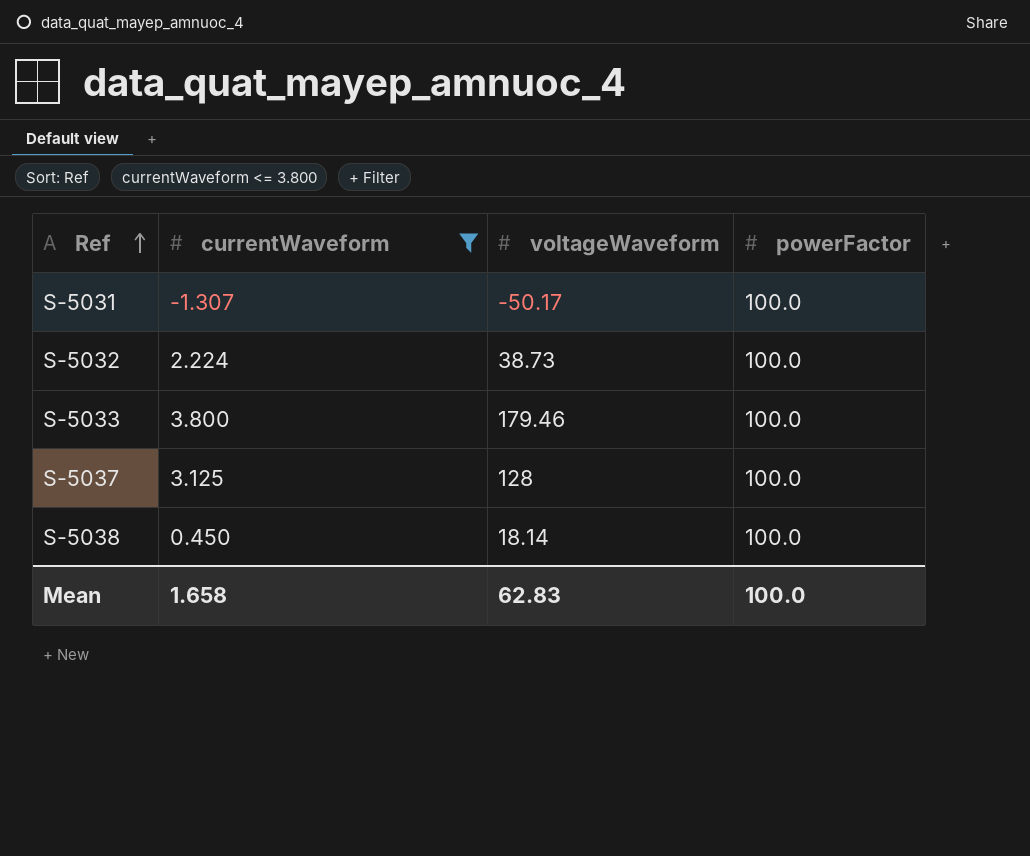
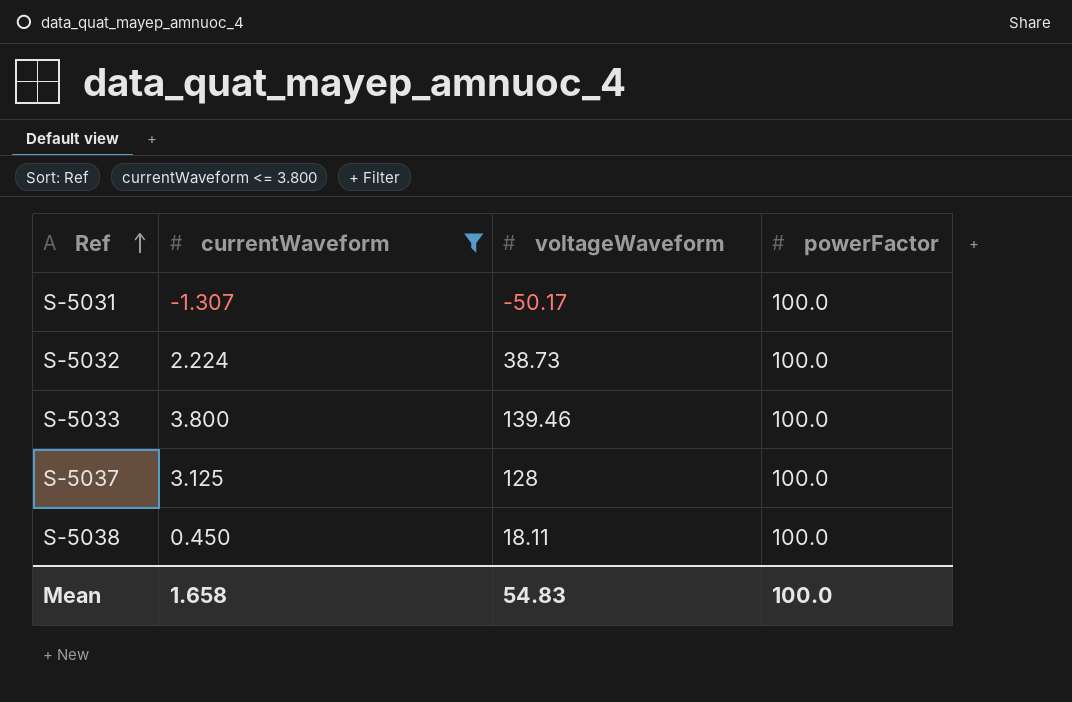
S-5033 | voltageWaveform: 179.46 -> 139.46
S-5038 | voltageWaveform: 18.14 -> 18.11
Mean | voltageWaveform: 62.83 -> 54.83

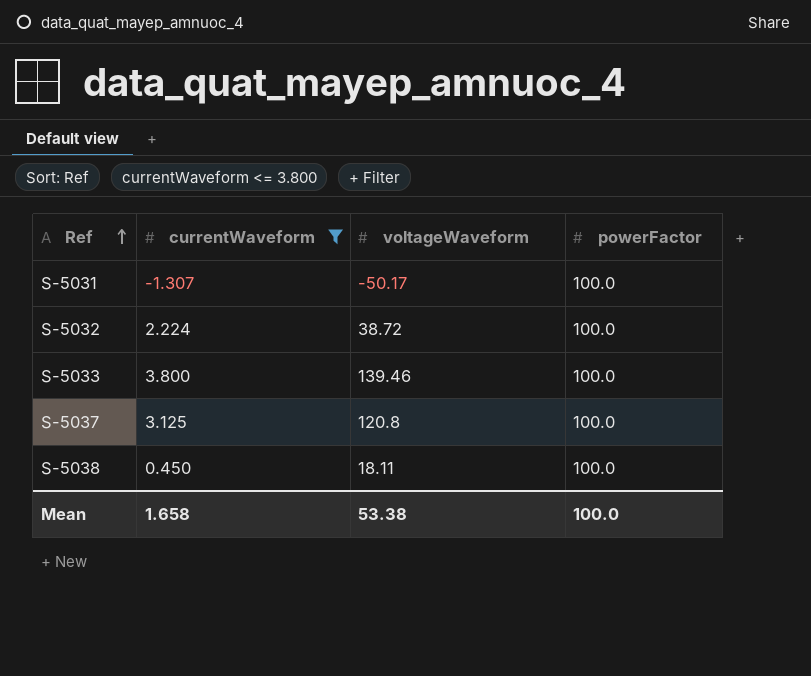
S-5032 | voltageWaveform: 38.73 -> 38.72
S-5037 | voltageWaveform: 128 -> 120.8
Mean | voltageWaveform: 54.83 -> 53.38

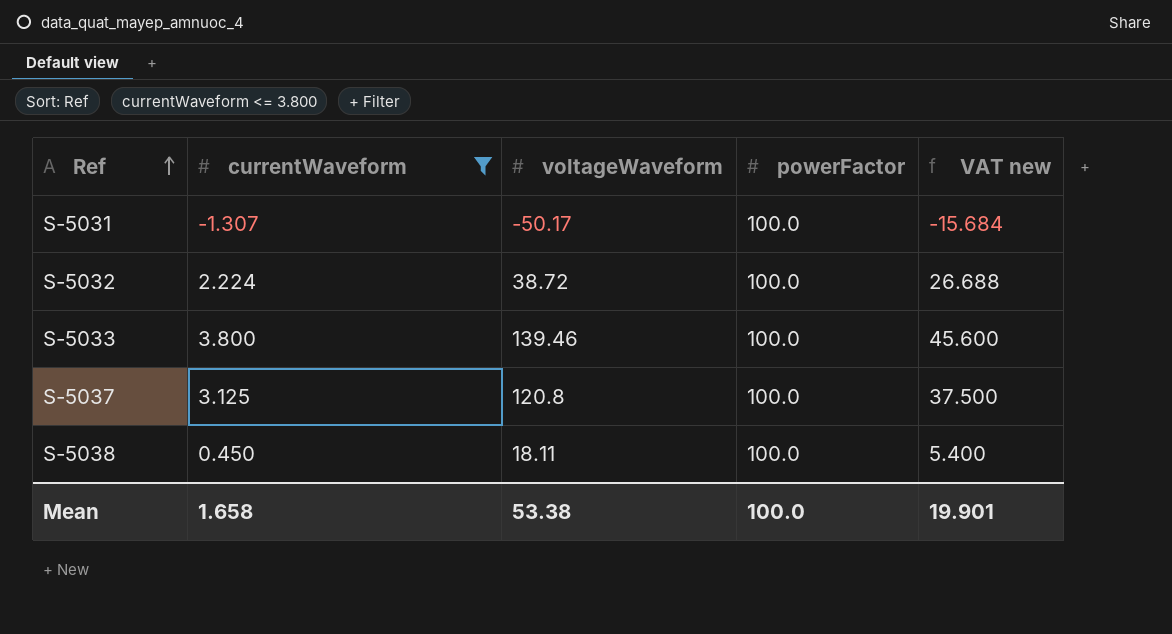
column VAT new | formula: none -> [currentWaveform] * 12

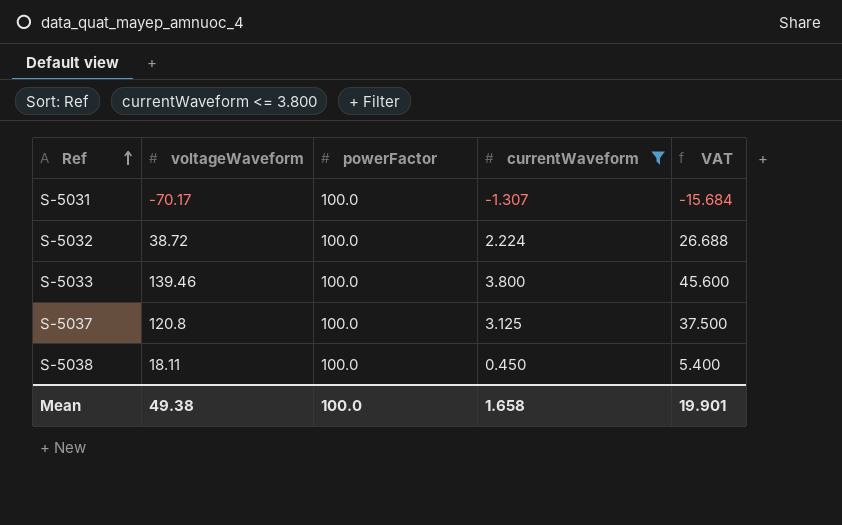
column currentWaveform | position: 2 -> 4
column name: VAT new -> VAT
S-5031 | voltageWaveform: -50.17 -> -70.17
Mean | voltageWaveform: 53.38 -> 49.38

